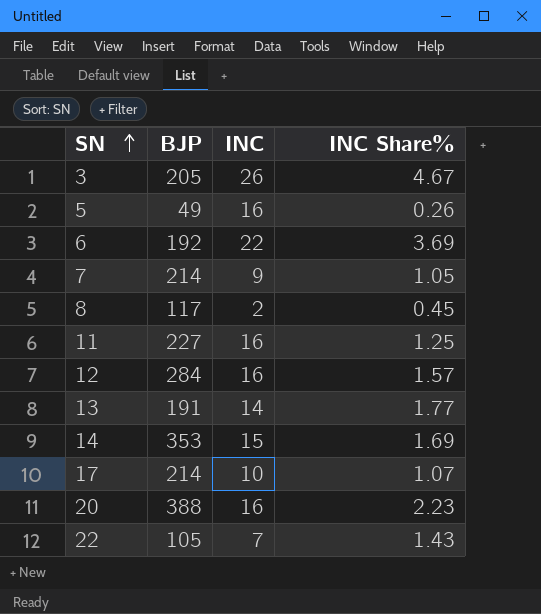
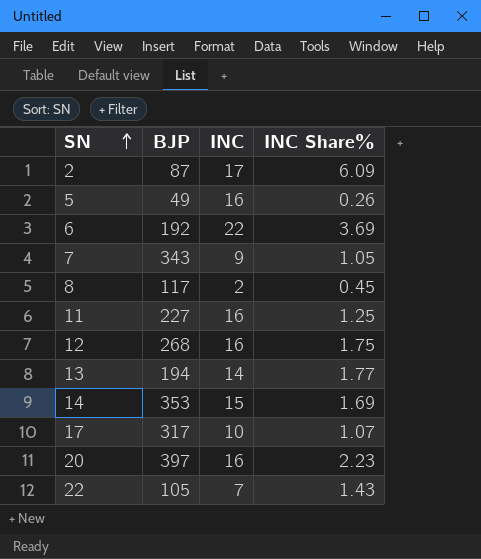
row 3: 205 | 26 | 4.67 -> none
row 2: none -> 87 | 17 | 6.09
7 | BJP: 214 -> 343
12 | BJP: 284 -> 268
12 | INC Share%: 1.57 -> 1.75
13 | BJP: 191 -> 194
17 | BJP: 214 -> 317
20 | BJP: 388 -> 397

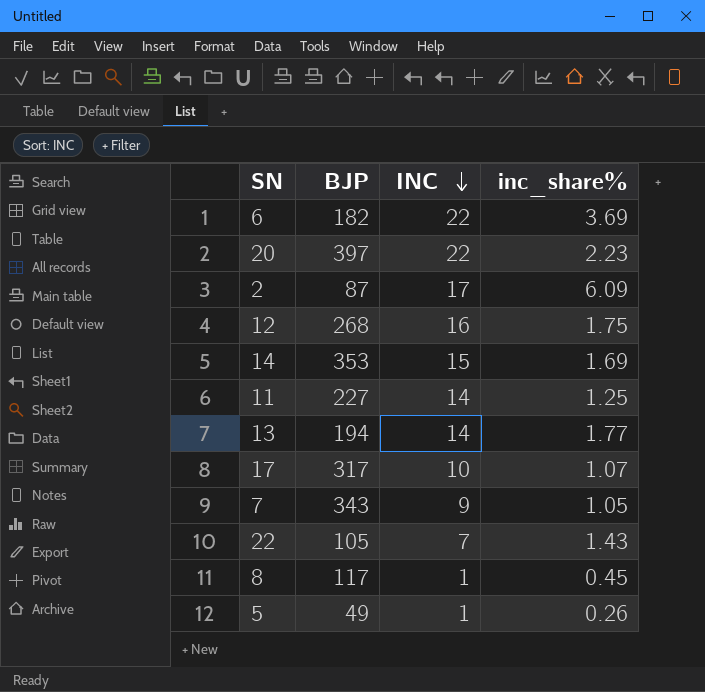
row order: SN ascending -> INC descending
column name: INC Share% -> inc_share%
6 | BJP: 192 -> 182
20 | INC: 16 -> 22
11 | INC: 16 -> 14
8 | INC: 2 -> 1
5 | INC: 16 -> 1

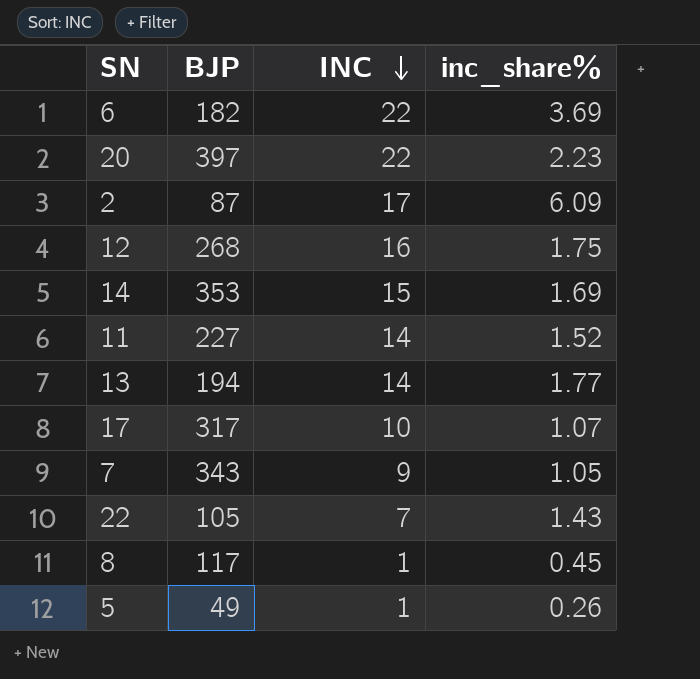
11 | inc_share%: 1.25 -> 1.52

